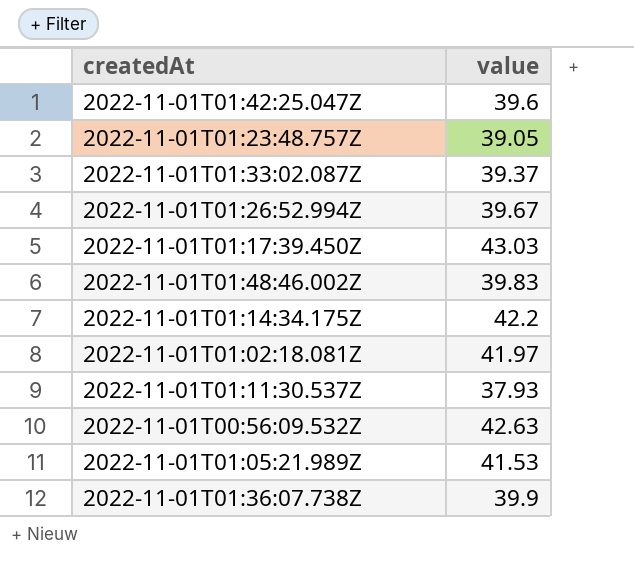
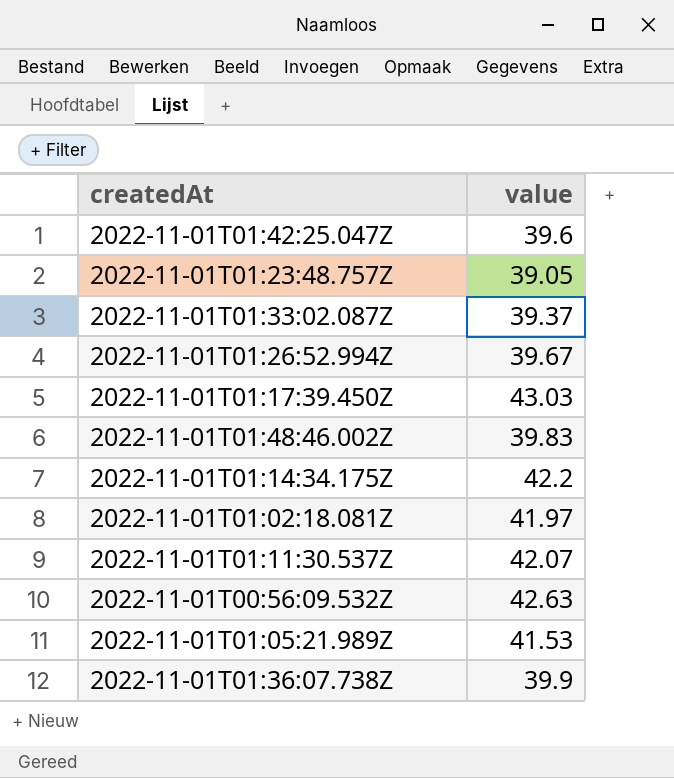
2022-11-01T01:11:30.537Z | value: 37.93 -> 42.07

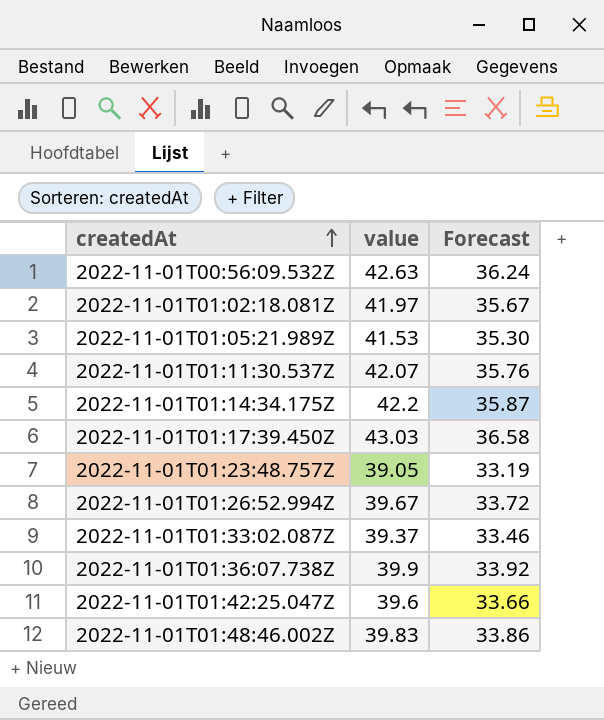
row order: none -> createdAt ascending
column Forecast | formula: none -> [value] * 0.85

